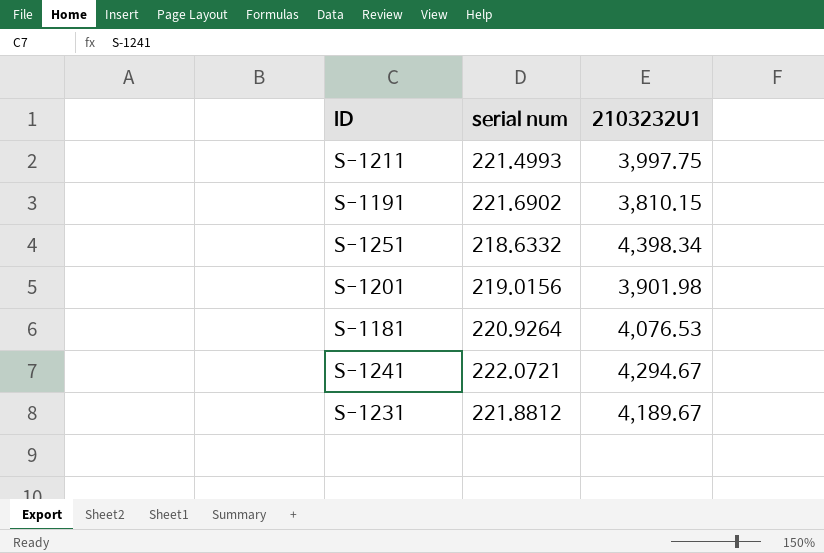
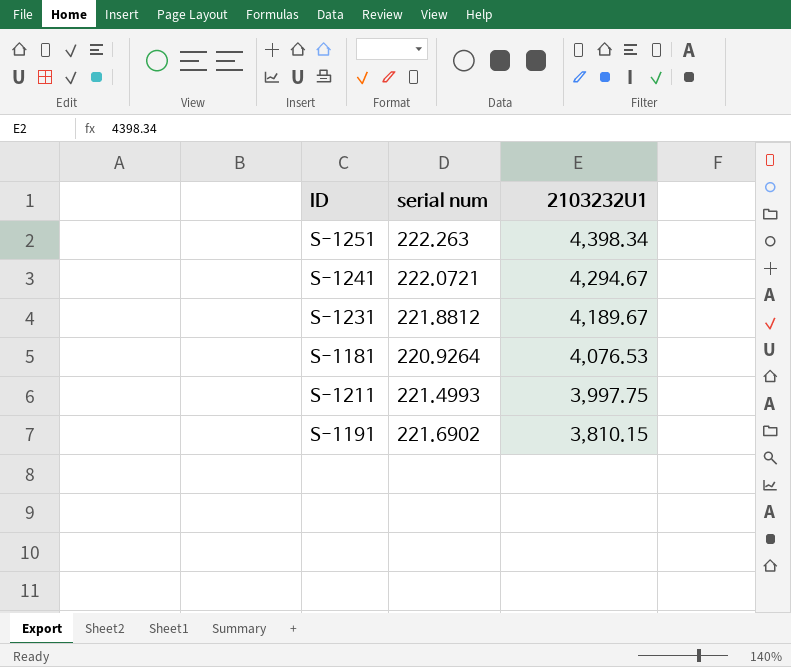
row order: none -> 2103232U1 descending
row S-1201: 219.0156 | 3,901.98 -> none
S-1251 | serial num: 218.6332 -> 222.263

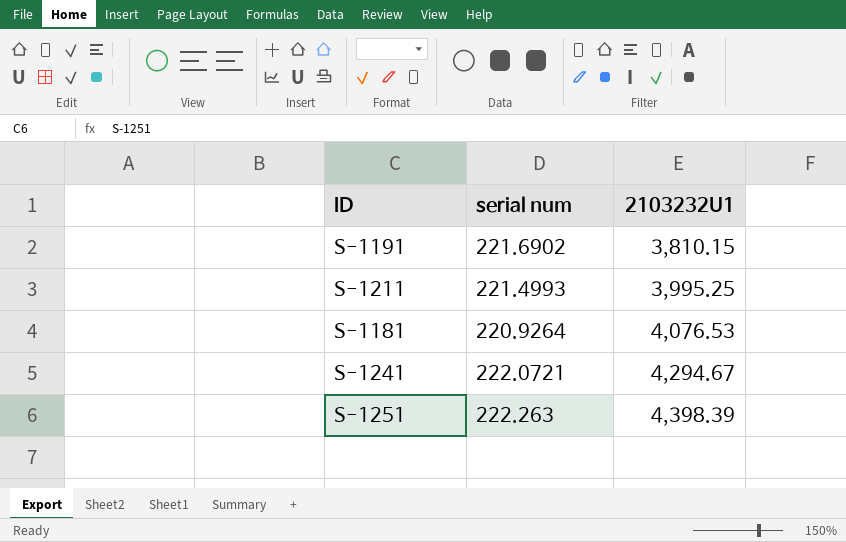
row order: 2103232U1 descending -> 2103232U1 ascending
row S-1231: 221.8812 | 4,189.67 -> none
S-1211 | 2103232U1: 3,997.75 -> 3,995.25
S-1251 | 2103232U1: 4,398.34 -> 4,398.39

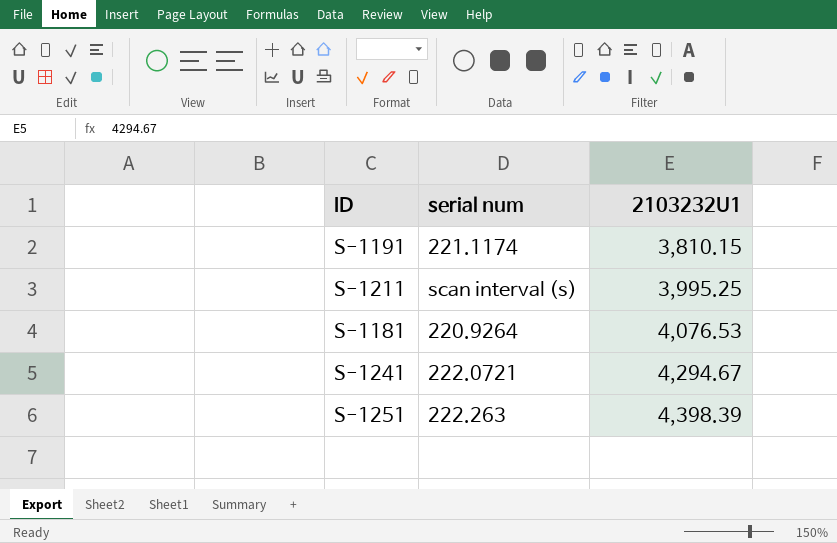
S-1191 | serial num: 221.6902 -> 221.1174
S-1211 | serial num: 221.4993 -> scan interval (s)

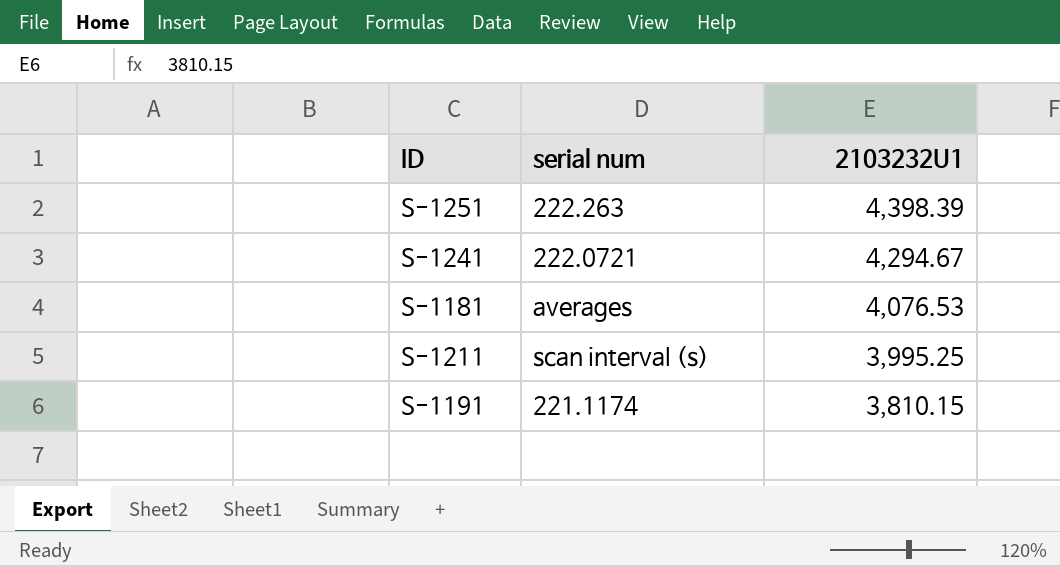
row order: 2103232U1 ascending -> 2103232U1 descending
S-1181 | serial num: 220.9264 -> averages

